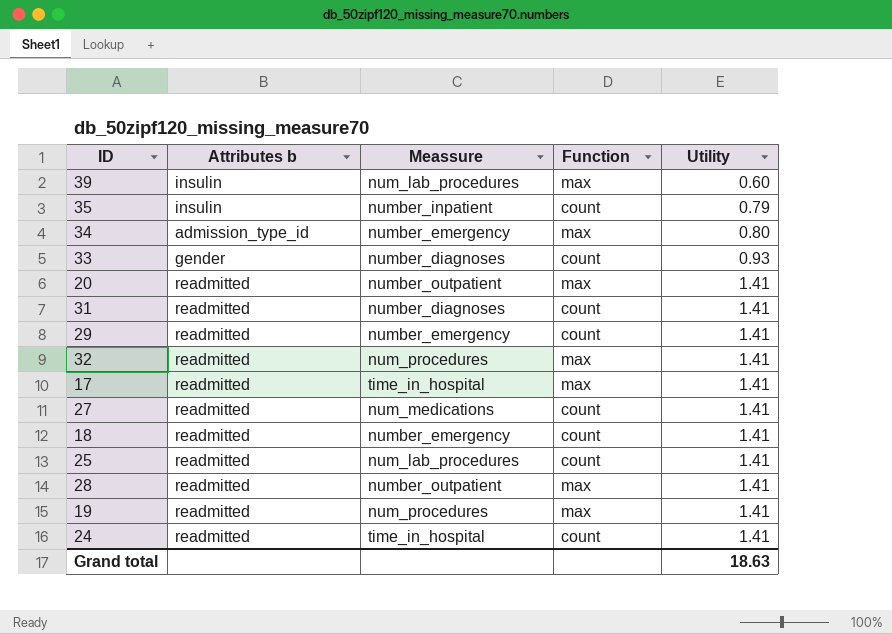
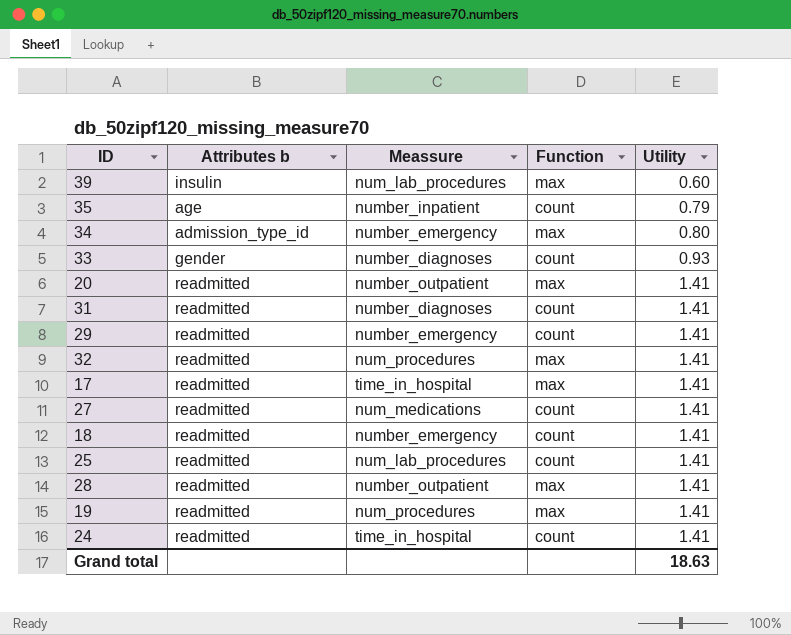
35 | Attributes b: insulin -> age

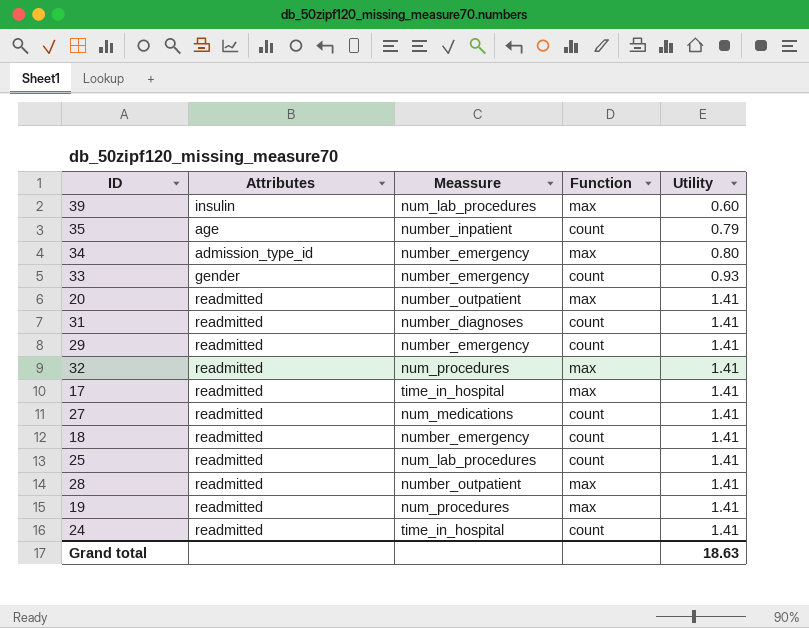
column name: Attributes b -> Attributes
33 | Meassure: number_diagnoses -> number_emergency

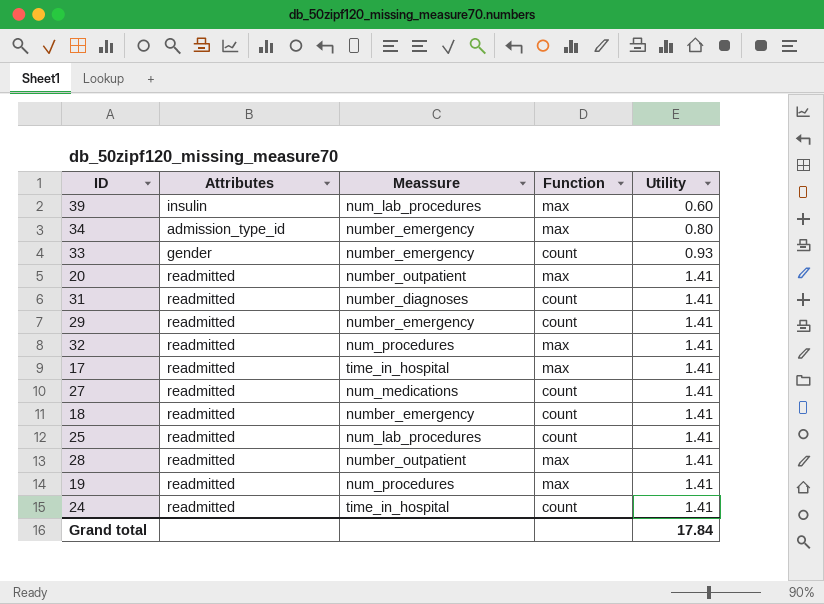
row 35: age | number_inpatient | count | 0.79 -> none
Grand total | Utility: 18.63 -> 17.84

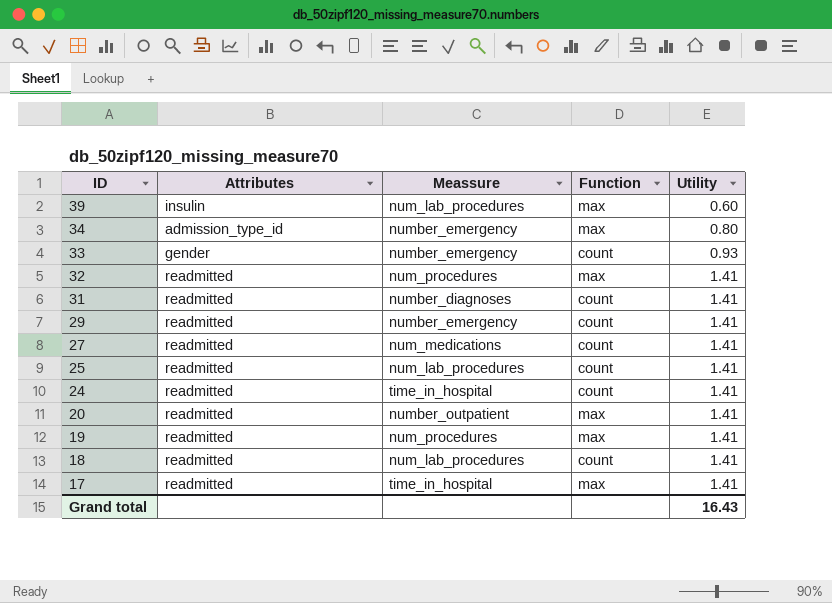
row order: Utility ascending -> ID descending
row 28: readmitted | number_outpatient | max | 1.41 -> none
18 | Meassure: number_emergency -> num_lab_procedures
Grand total | Utility: 17.84 -> 16.43

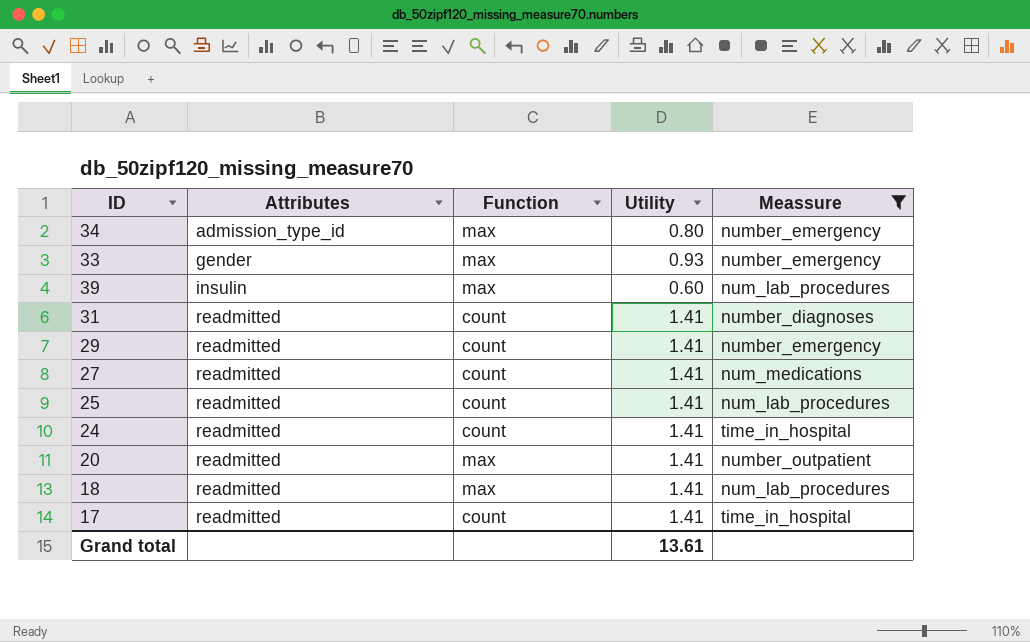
filter: none -> Meassure != num_procedures
row order: ID descending -> Attributes ascending
column Meassure | position: 3 -> 5
33 | Function: count -> max
18 | Function: count -> max
17 | Function: max -> count
Grand total | Utility: 16.43 -> 13.61

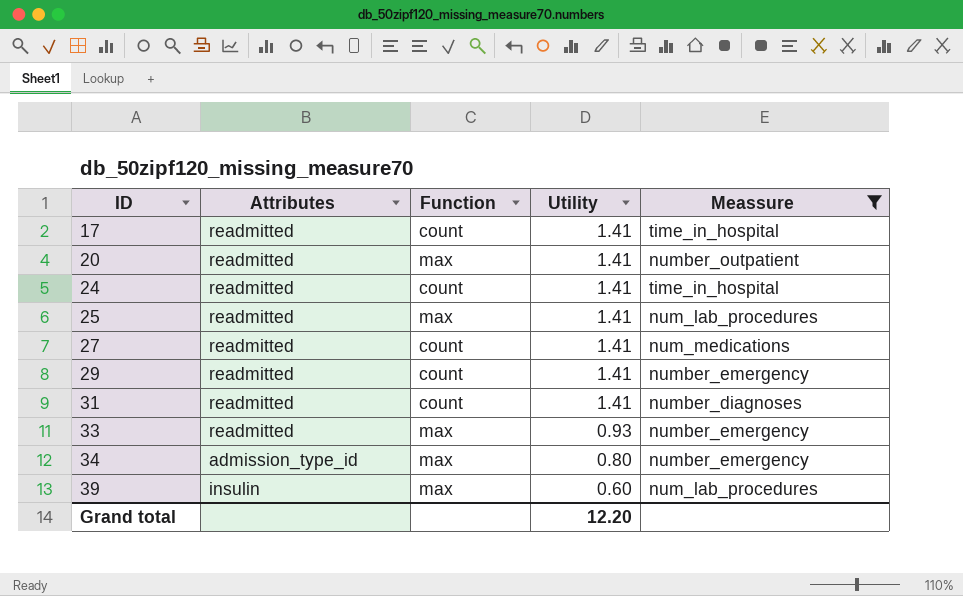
row order: Attributes ascending -> ID ascending
row 18: readmitted | max | 1.41 | num_lab_procedures -> none
25 | Function: count -> max
33 | Attributes: gender -> readmitted
Grand total | Utility: 13.61 -> 12.20

